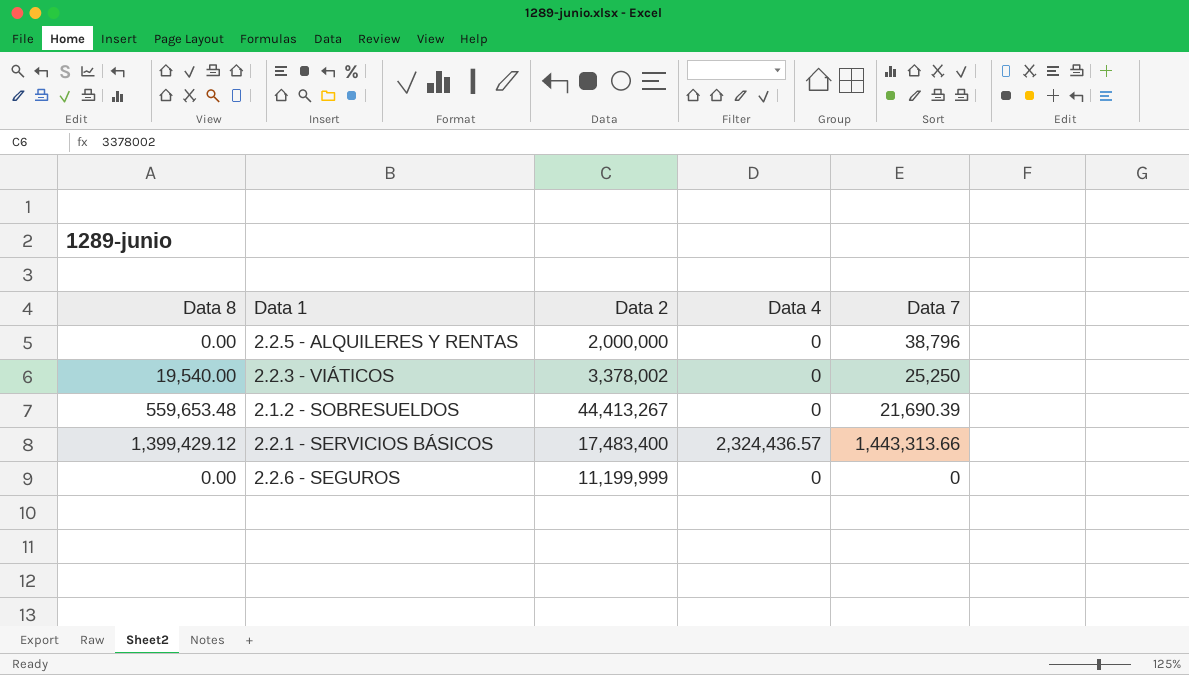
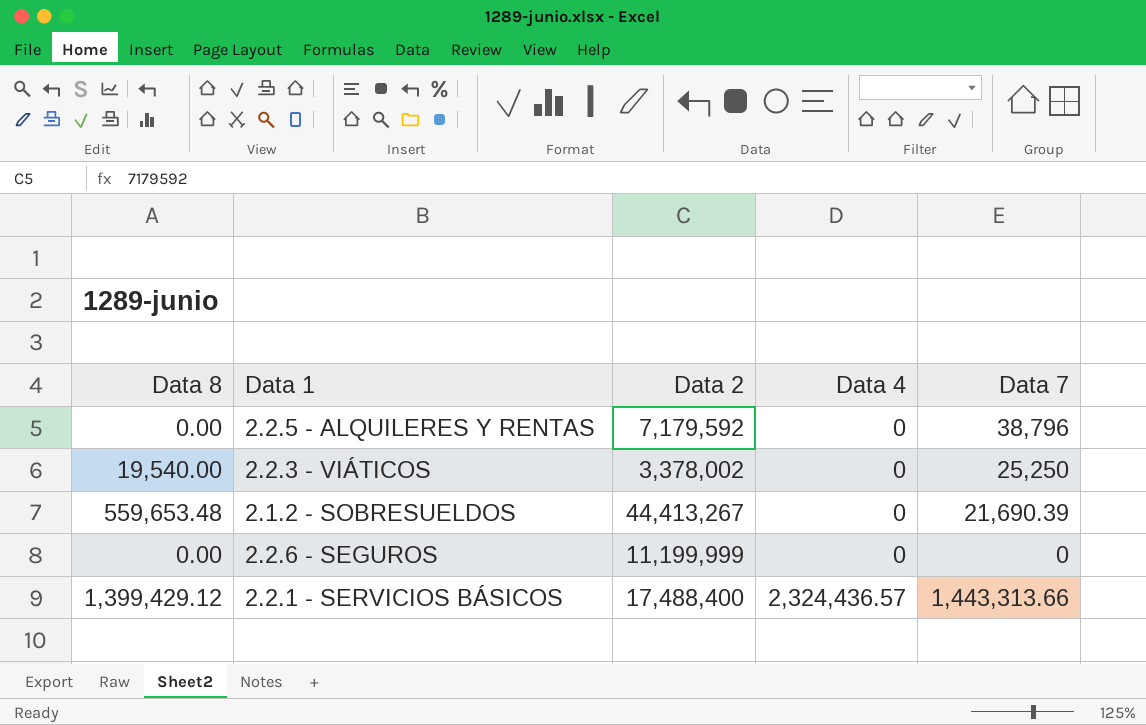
row order: none -> Data 4 ascending
2.2.5 - ALQUILERES Y RENTAS | Data 2: 2,000,000 -> 7,179,592
2.2.1 - SERVICIOS BÁSICOS | Data 2: 17,483,400 -> 17,488,400

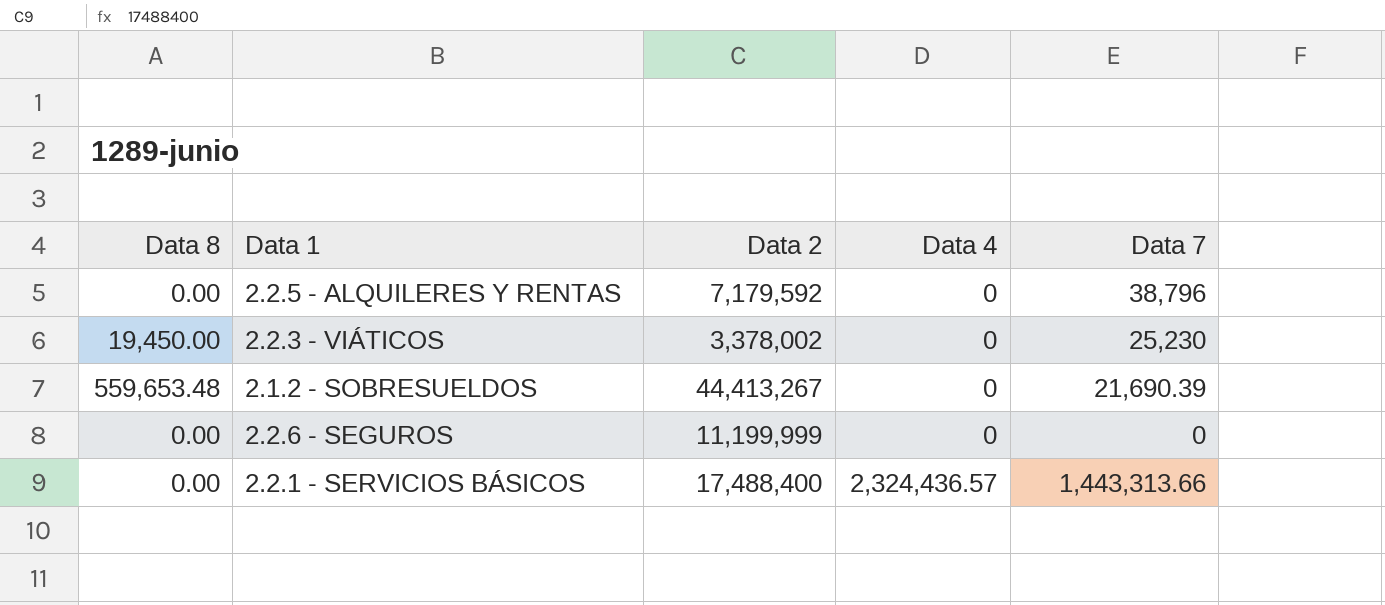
2.2.3 - VIÁTICOS | Data 8: 19,540.00 -> 19,450.00
2.2.3 - VIÁTICOS | Data 7: 25,250 -> 25,230
2.2.1 - SERVICIOS BÁSICOS | Data 8: 1,399,429.12 -> 0.00

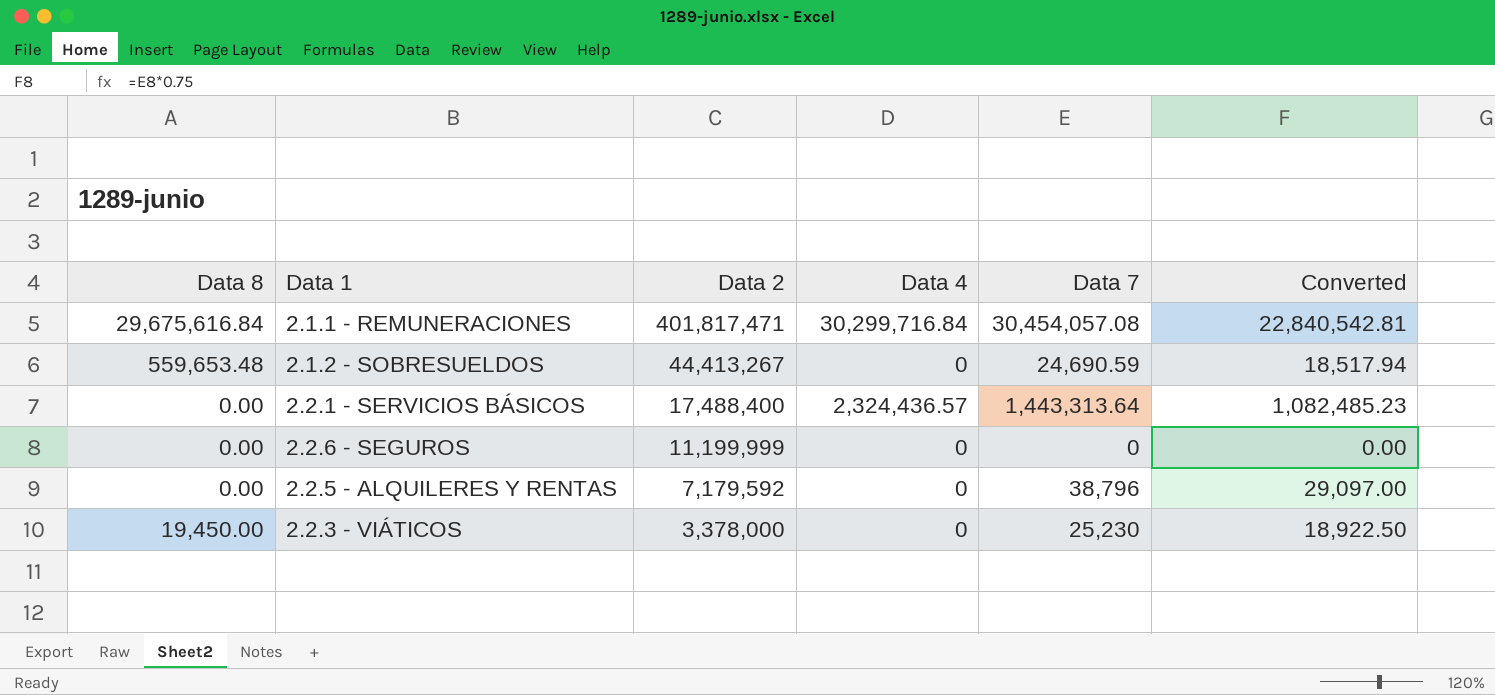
row order: Data 4 ascending -> Data 2 descending
column Converted | formula: none -> [Data 7] * 0.75
row 2.1.1 - REMUNERACIONES: none -> 29,675,616.84 | 401,817,471 | 30,299,716.84 | 30,454,057.08 | 22,840,542.81
2.1.2 - SOBRESUELDOS | Data 7: 21,690.39 -> 24,690.59
2.2.1 - SERVICIOS BÁSICOS | Data 7: 1,443,313.66 -> 1,443,313.64
2.2.3 - VIÁTICOS | Data 2: 3,378,002 -> 3,378,000

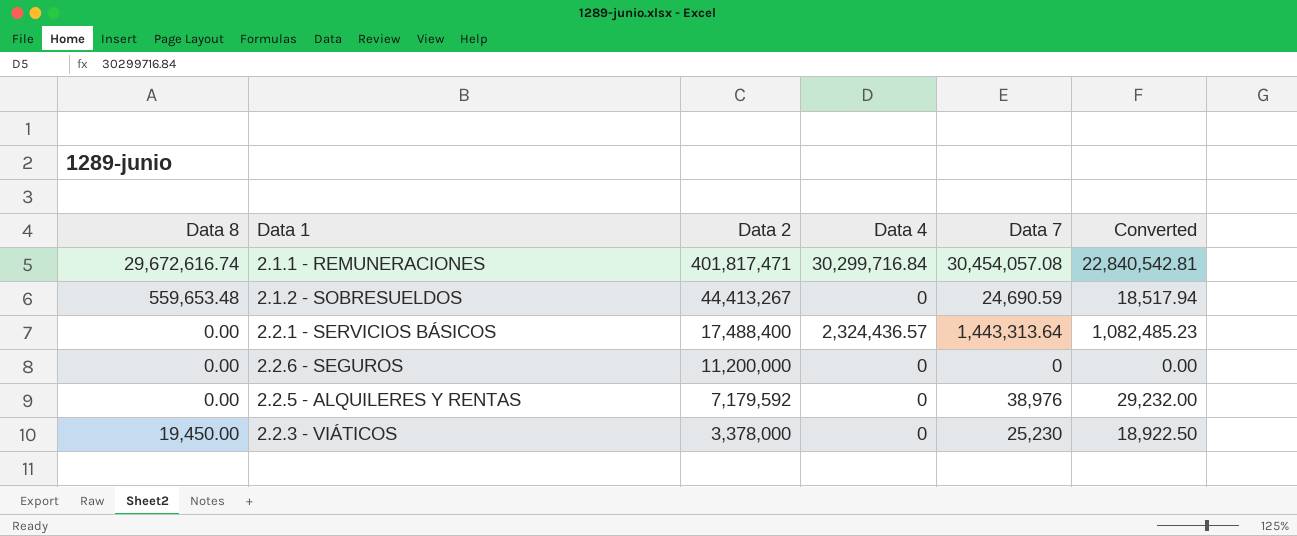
2.1.1 - REMUNERACIONES | Data 8: 29,675,616.84 -> 29,672,616.74
2.2.6 - SEGUROS | Data 2: 11,199,999 -> 11,200,000
2.2.5 - ALQUILERES Y RENTAS | Data 7: 38,796 -> 38,976
2.2.5 - ALQUILERES Y RENTAS | Converted: 29,097.00 -> 29,232.00

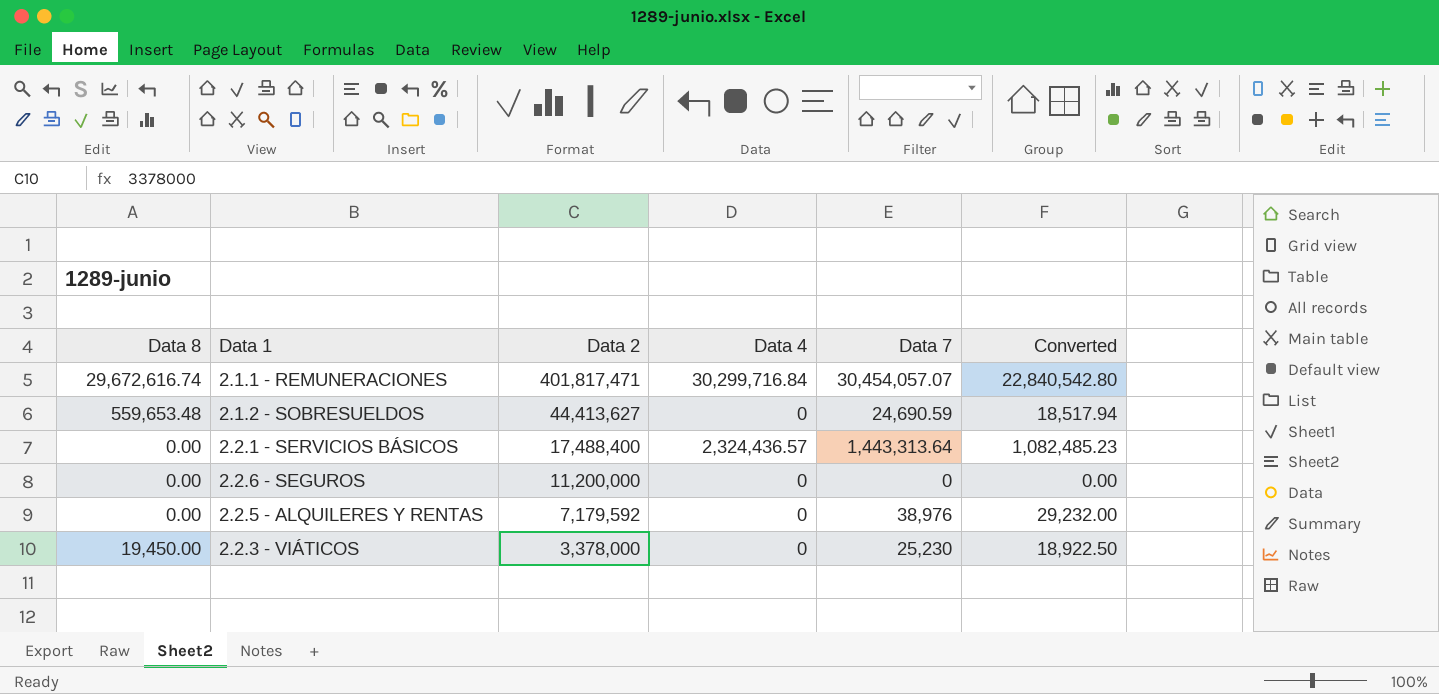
2.1.1 - REMUNERACIONES | Data 7: 30,454,057.08 -> 30,454,057.07
2.1.1 - REMUNERACIONES | Converted: 22,840,542.81 -> 22,840,542.80
2.1.2 - SOBRESUELDOS | Data 2: 44,413,267 -> 44,413,627

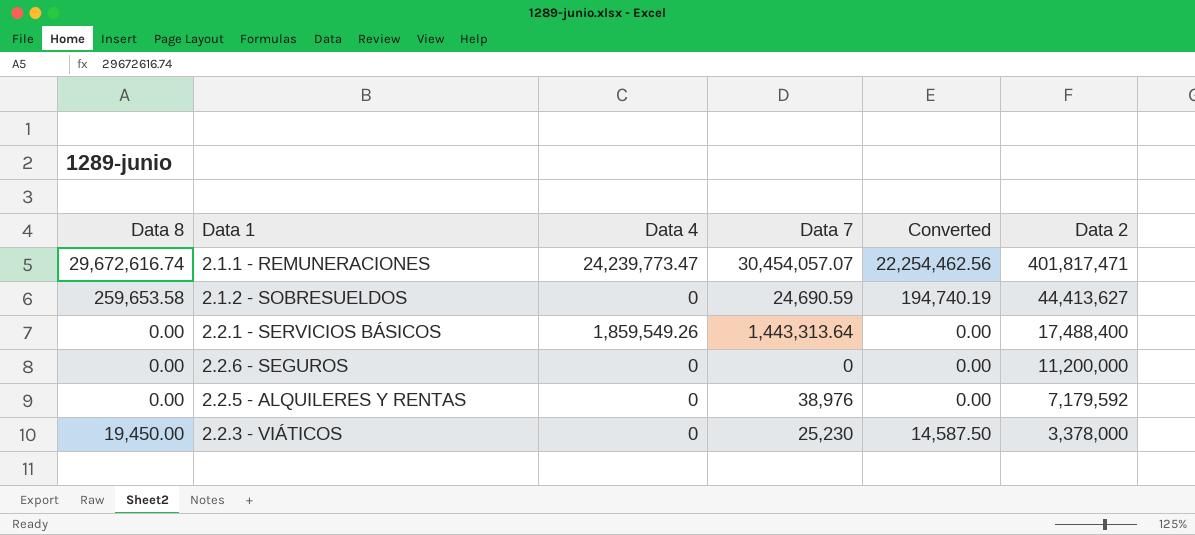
column Converted | formula: [Data 7] * 0.75 -> [Data 8] * 0.75
column Data 2 | position: 3 -> 6
2.1.1 - REMUNERACIONES | Data 4: 30,299,716.84 -> 24,239,773.47
2.1.2 - SOBRESUELDOS | Data 8: 559,653.48 -> 259,653.58
2.2.1 - SERVICIOS BÁSICOS | Data 4: 2,324,436.57 -> 1,859,549.26

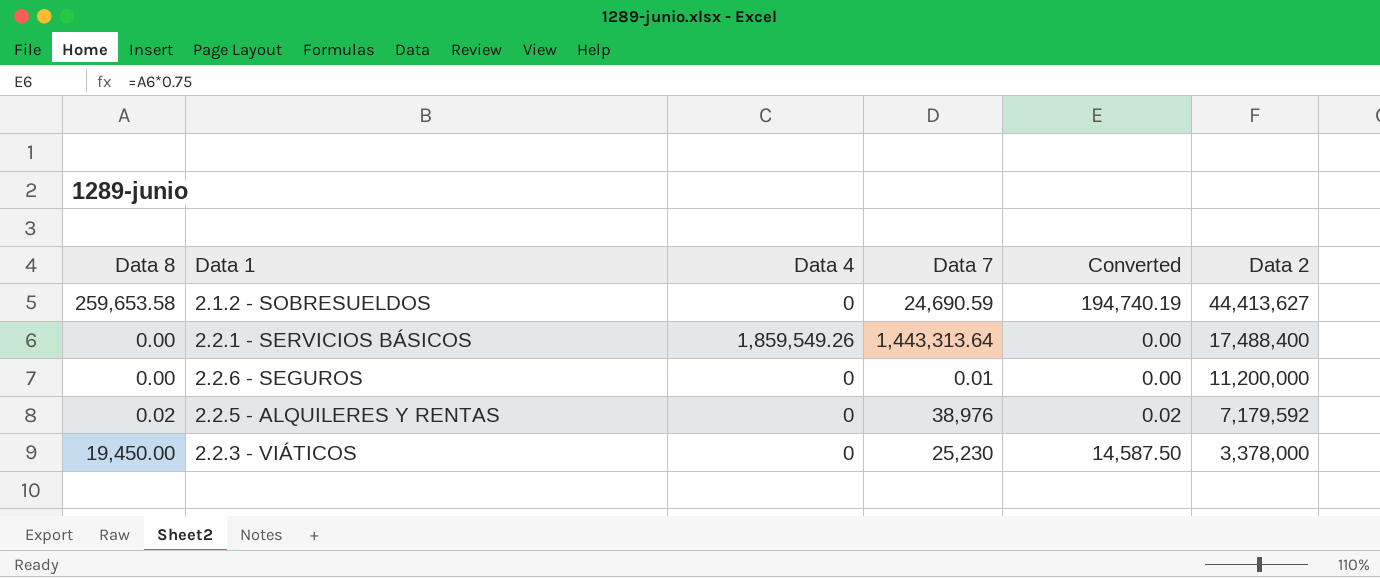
row 2.1.1 - REMUNERACIONES: 29,672,616.74 | 24,239,773.47 | 30,454,057.07 | 22,254,462.56 | 401,817,471 -> none
2.2.6 - SEGUROS | Data 7: 0 -> 0.01
2.2.5 - ALQUILERES Y RENTAS | Data 8: 0.00 -> 0.02
2.2.5 - ALQUILERES Y RENTAS | Converted: 0.00 -> 0.02

